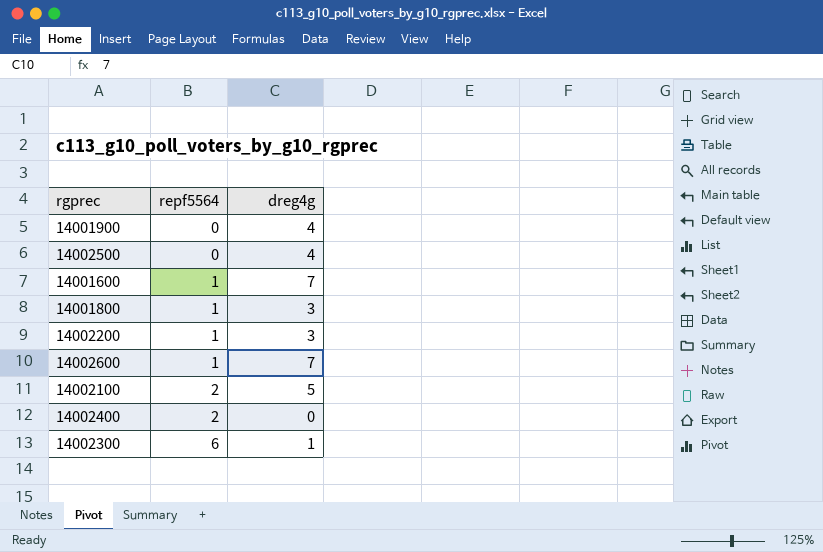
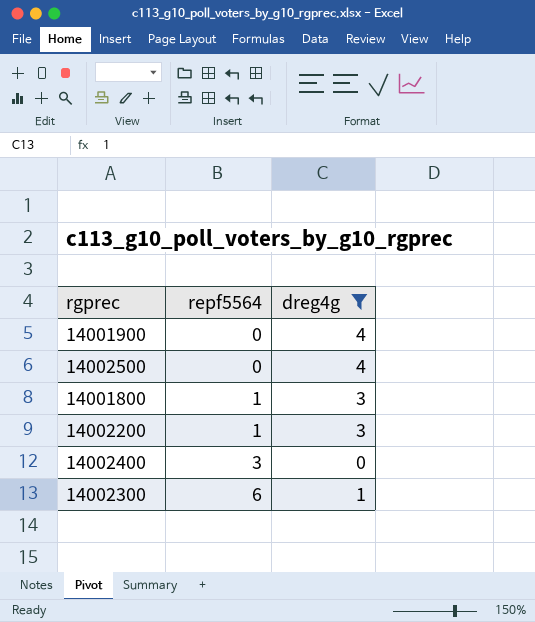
filter: none -> dreg4g <= 4
14002400 | repf5564: 2 -> 3

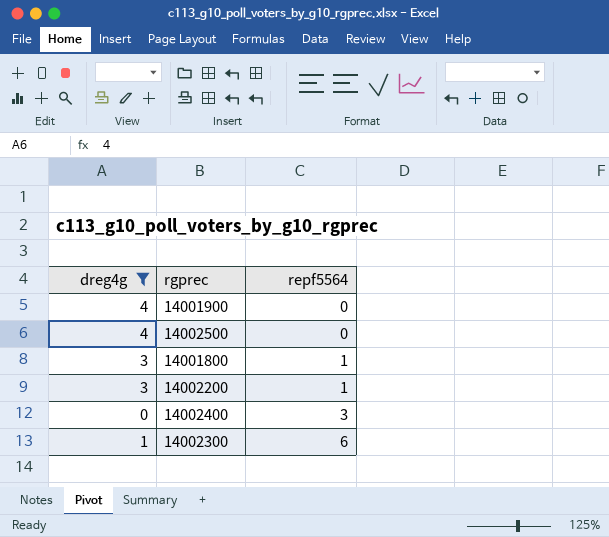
column dreg4g | position: 3 -> 1

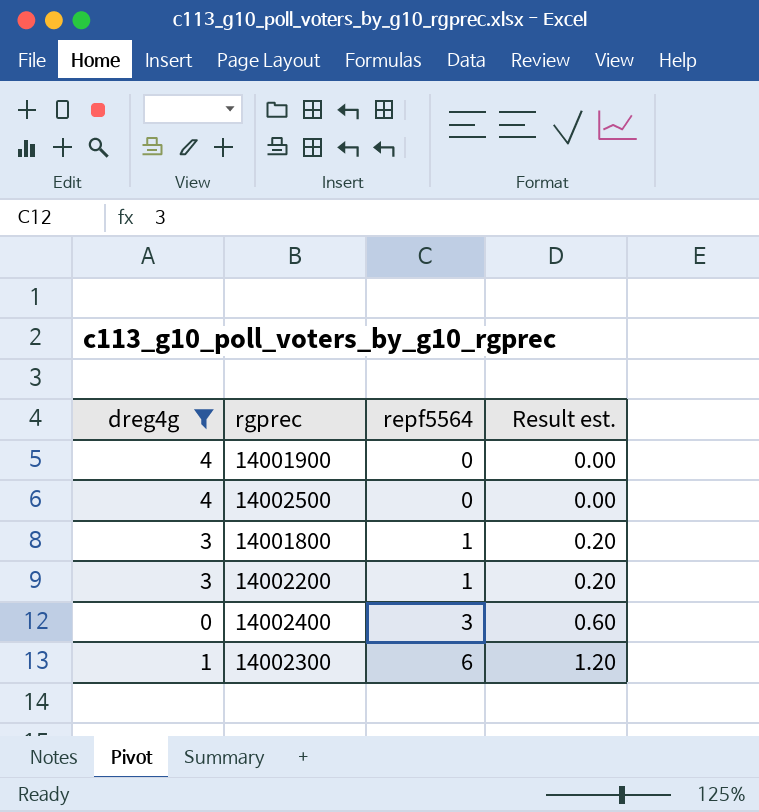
column Result est. | formula: none -> [repf5564] * 0.2

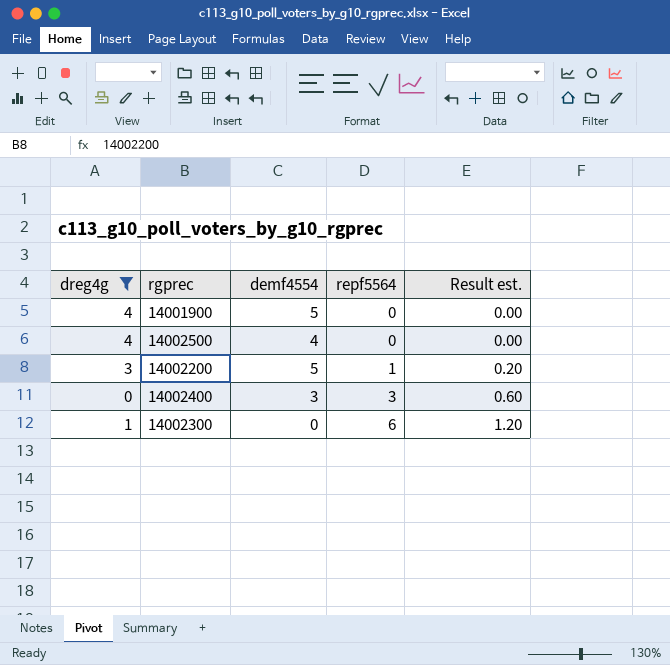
column demf4554 | position: none -> 3
row 14001800: 3 | 1 | 0.20 -> none

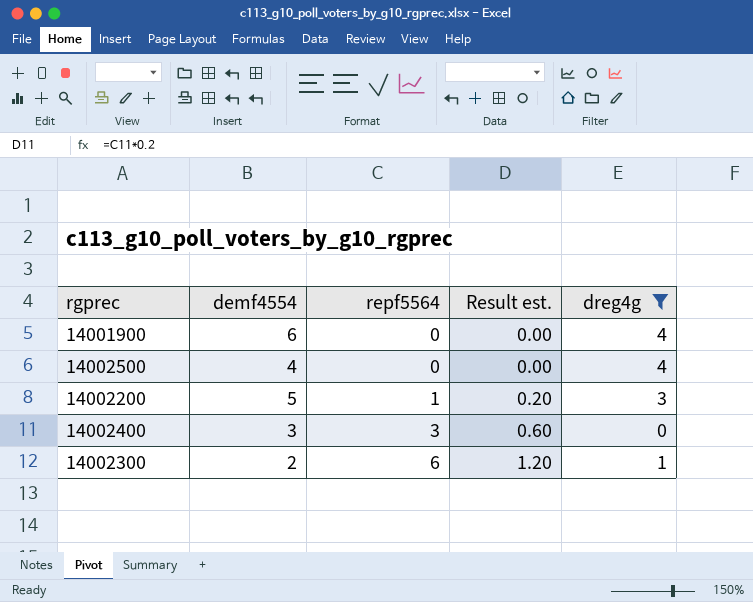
column dreg4g | position: 1 -> 5
14001900 | demf4554: 5 -> 6
14002300 | demf4554: 0 -> 2

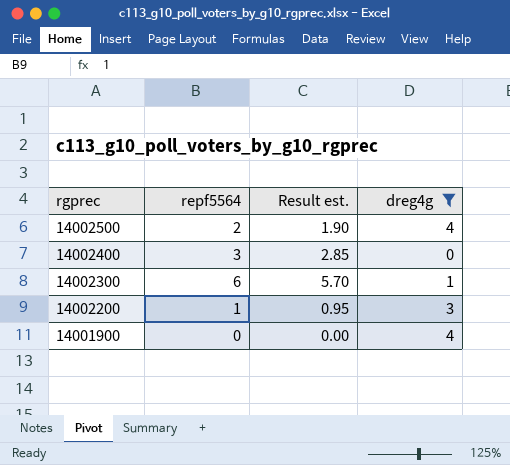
row order: repf5564 ascending -> rgprec descending
column demf4554 | position: 2 -> none
column Result est. | formula: [repf5564] * 0.2 -> [repf5564] * 0.95
14002500 | repf5564: 0 -> 2

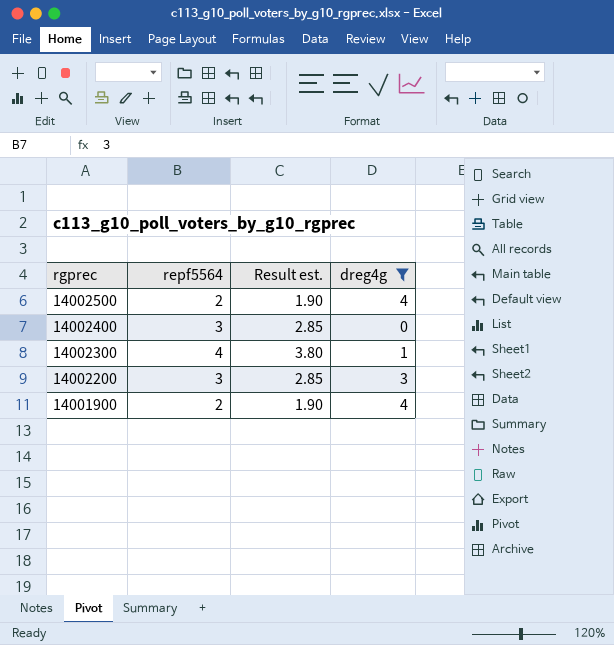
14002300 | repf5564: 6 -> 4
14002300 | Result est.: 5.70 -> 3.80
14002200 | repf5564: 1 -> 3
14002200 | Result est.: 0.95 -> 2.85
14001900 | repf5564: 0 -> 2
14001900 | Result est.: 0.00 -> 1.90

